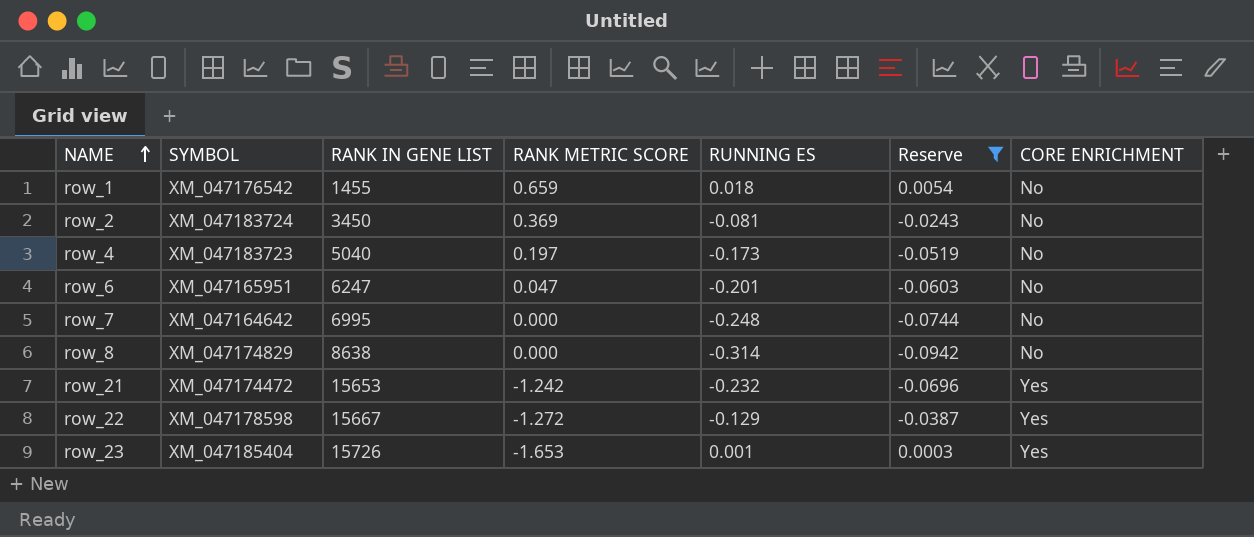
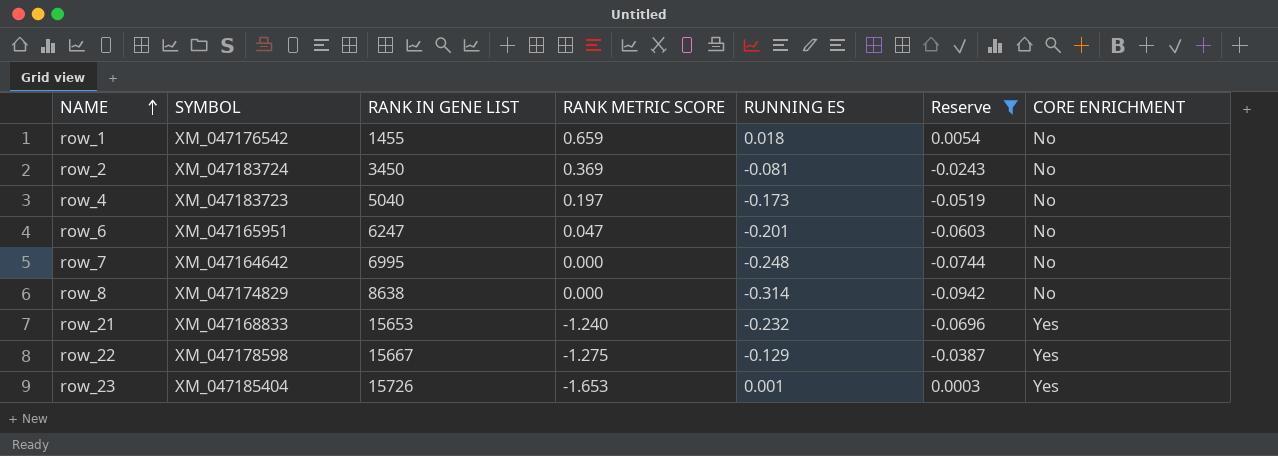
row_21 | SYMBOL: XM_047174472 -> XM_047168833
row_21 | RANK METRIC SCORE: -1.242 -> -1.240
row_22 | RANK METRIC SCORE: -1.272 -> -1.275

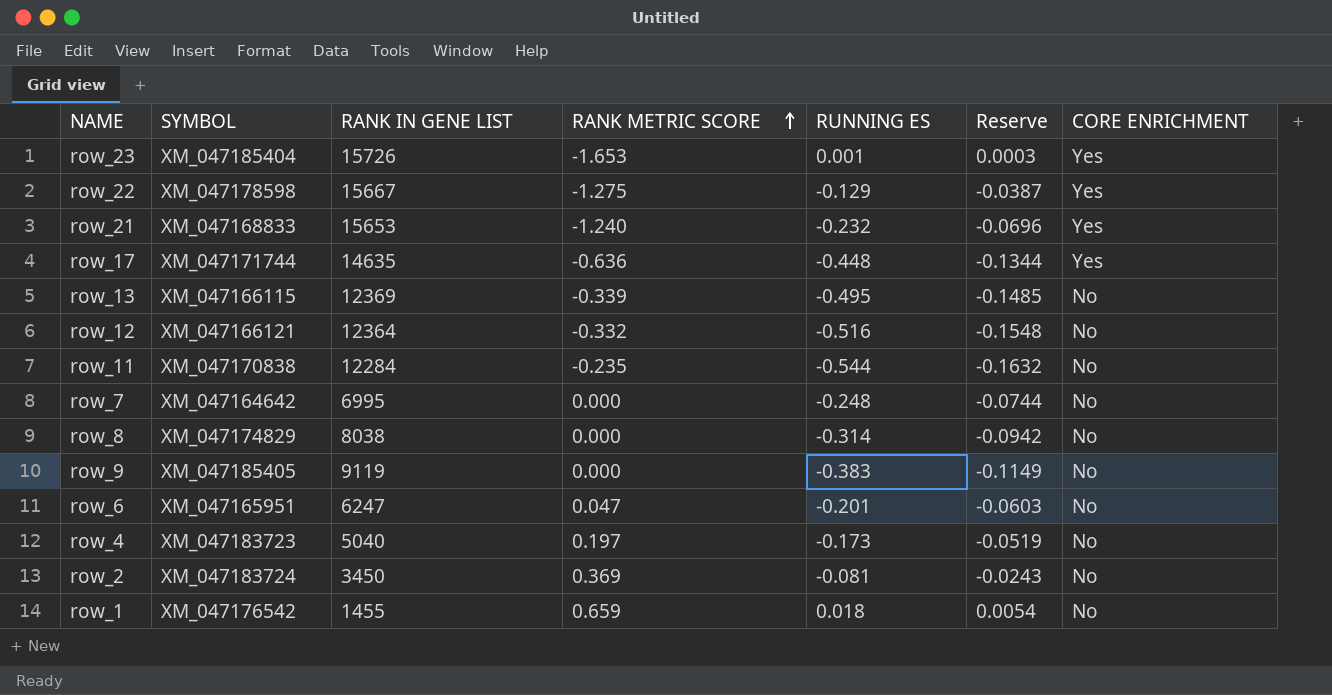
filter: Reserve >= -0.0942 -> none
row order: NAME ascending -> RANK METRIC SCORE ascending
row_8 | RANK IN GENE LIST: 8638 -> 8038

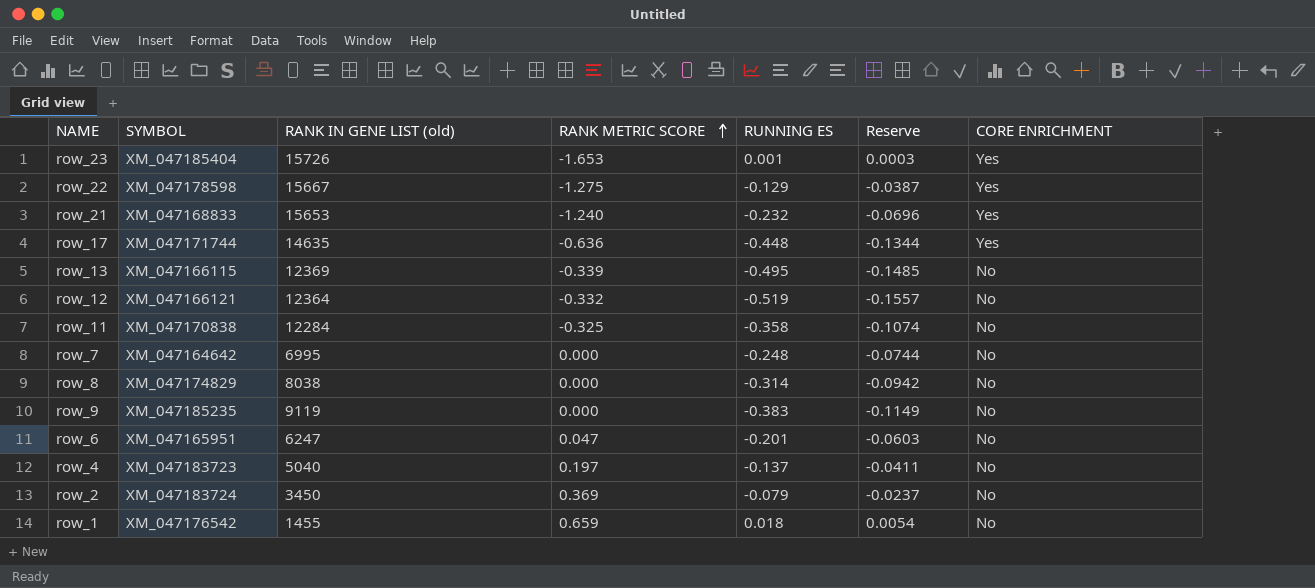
column name: RANK IN GENE LIST -> RANK IN GENE LIST (old)
row_12 | RUNNING ES: -0.516 -> -0.519
row_12 | Reserve: -0.1548 -> -0.1557
row_11 | RANK METRIC SCORE: -0.235 -> -0.325
row_11 | RUNNING ES: -0.544 -> -0.358
row_11 | Reserve: -0.1632 -> -0.1074
row_9 | SYMBOL: XM_047185405 -> XM_047185235
row_4 | RUNNING ES: -0.173 -> -0.137
row_4 | Reserve: -0.0519 -> -0.0411
row_2 | RUNNING ES: -0.081 -> -0.079
row_2 | Reserve: -0.0243 -> -0.0237

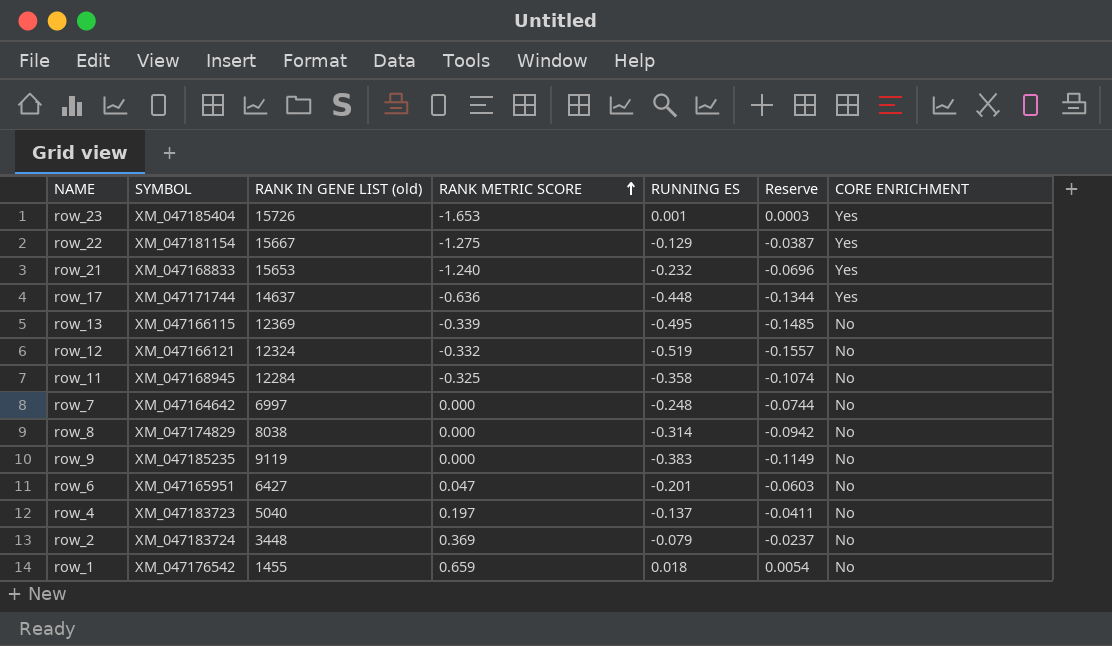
row_22 | SYMBOL: XM_047178598 -> XM_047181154
row_17 | RANK IN GENE LIST (old): 14635 -> 14637
row_12 | RANK IN GENE LIST (old): 12364 -> 12324
row_11 | SYMBOL: XM_047170838 -> XM_047168945
row_7 | RANK IN GENE LIST (old): 6995 -> 6997
row_6 | RANK IN GENE LIST (old): 6247 -> 6427
row_2 | RANK IN GENE LIST (old): 3450 -> 3448

